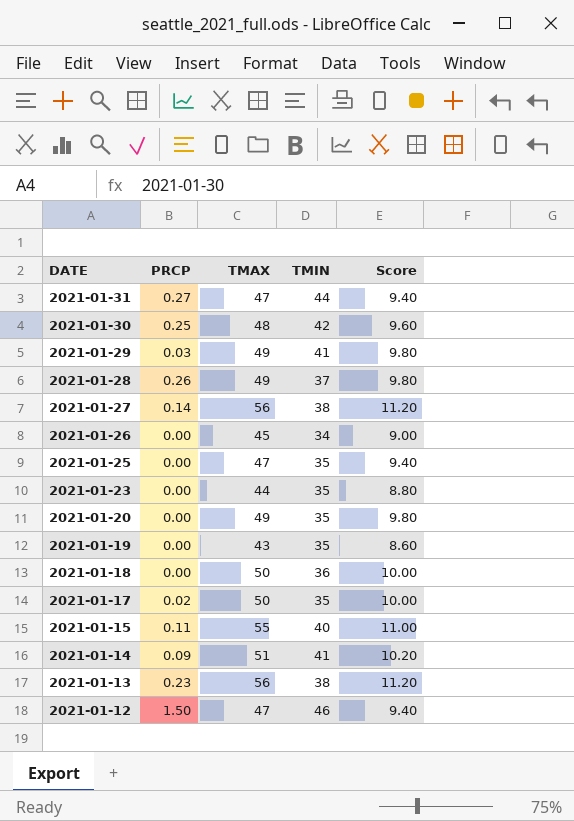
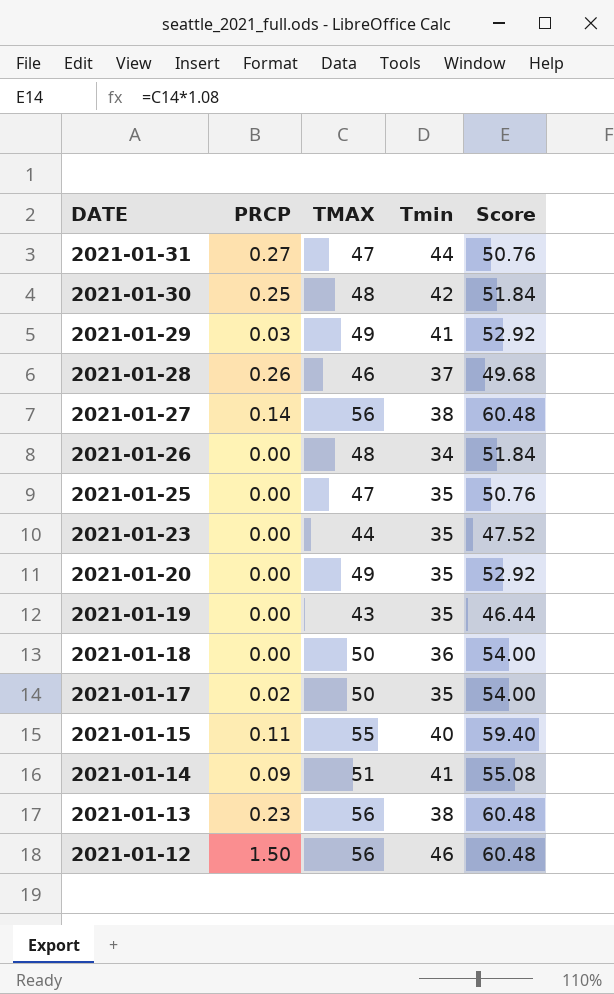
column name: TMIN -> Tmin
column Score | formula: [TMAX] * 0.2 -> [TMAX] * 1.08
2021-01-28 | TMAX: 49 -> 46
2021-01-26 | TMAX: 45 -> 48
2021-01-12 | TMAX: 47 -> 56

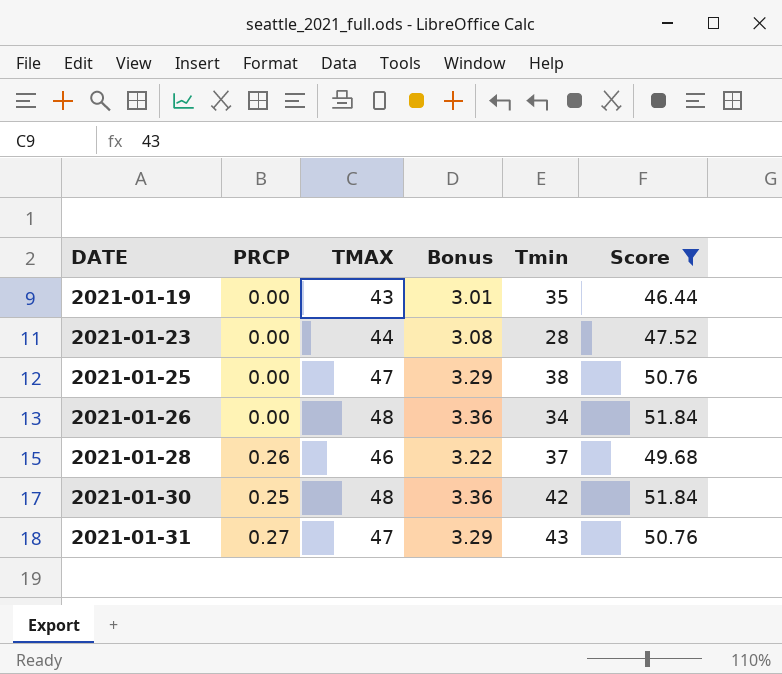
filter: none -> Score <= 51.84
row order: DATE descending -> DATE ascending
column Bonus | formula: none -> [TMAX] * 0.07
2021-01-23 | Tmin: 35 -> 28
2021-01-25 | Tmin: 35 -> 38
2021-01-31 | Tmin: 44 -> 43

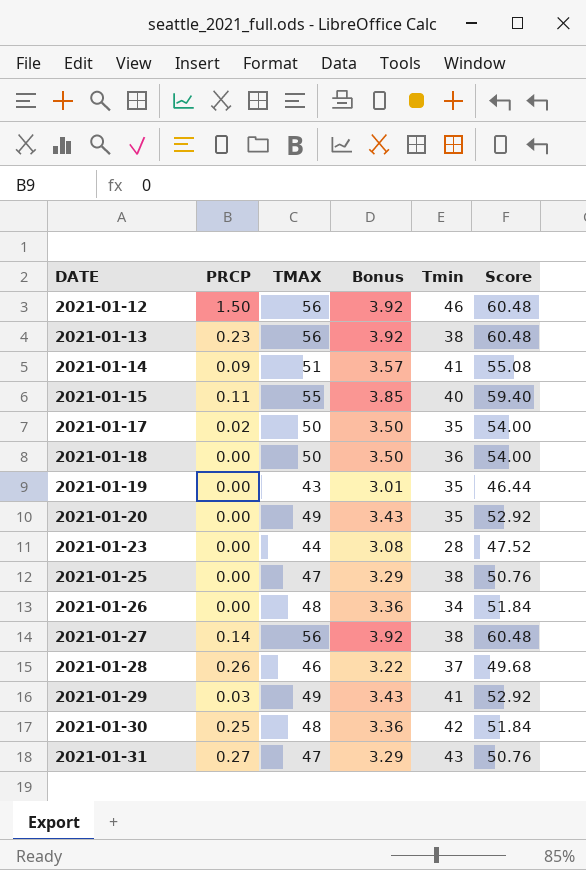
filter: Score <= 51.84 -> none

